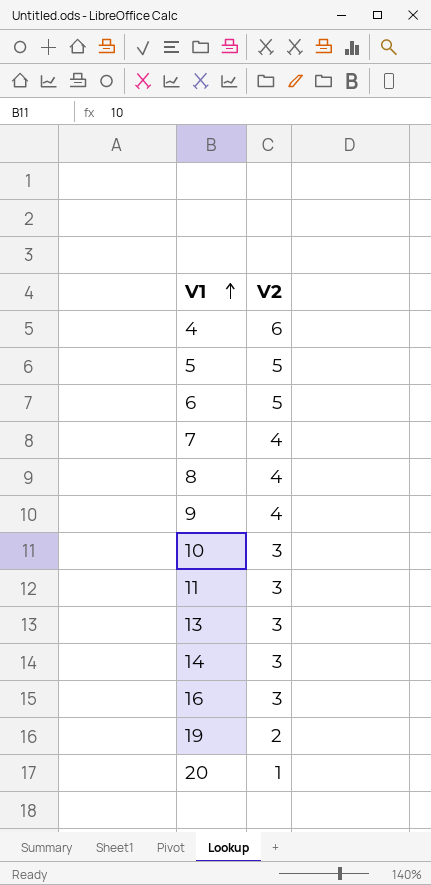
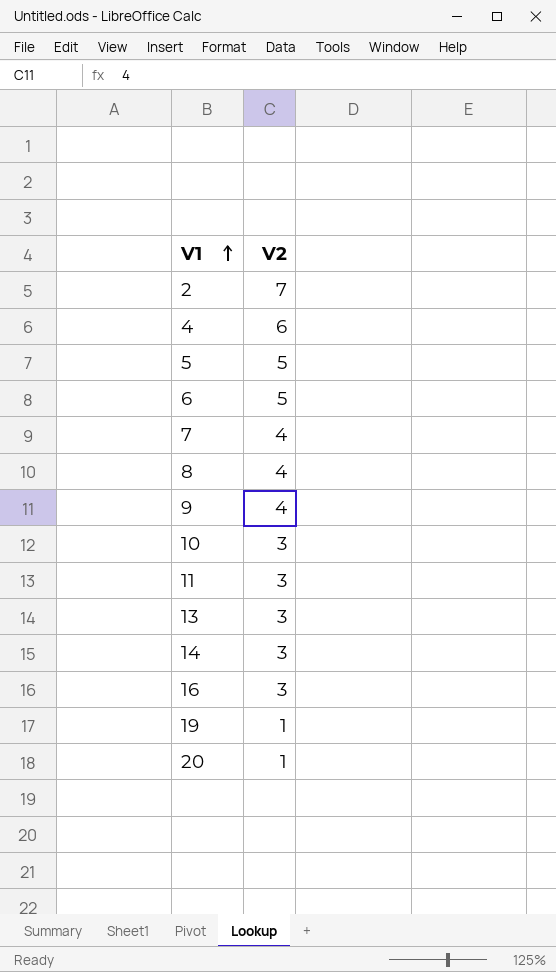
row 2: none -> 7
19 | V2: 2 -> 1

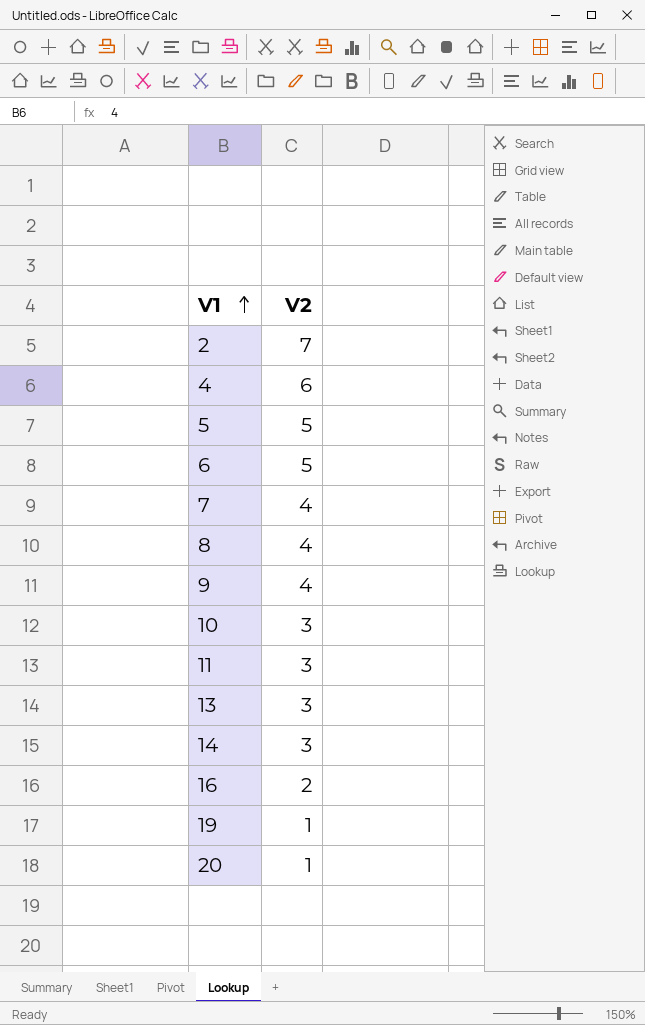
16 | V2: 3 -> 2

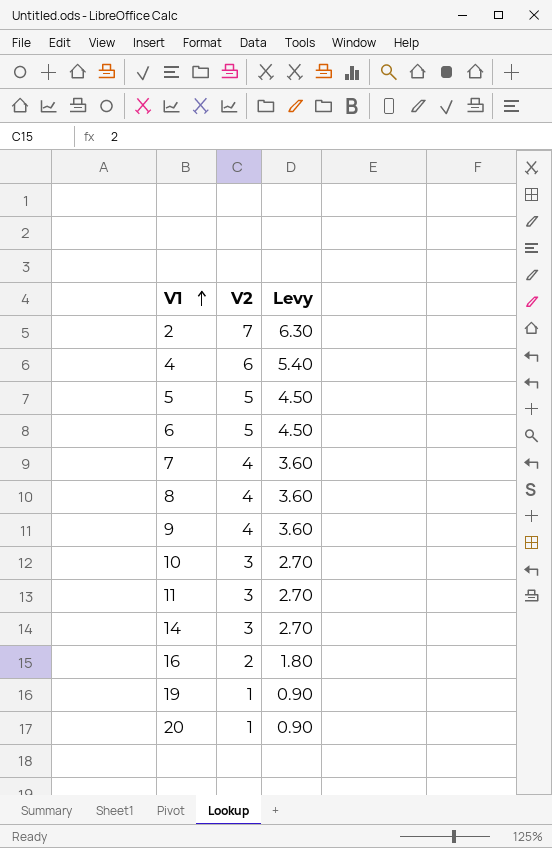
column Levy | formula: none -> [V2] * 0.9
row 13: 3 -> none

